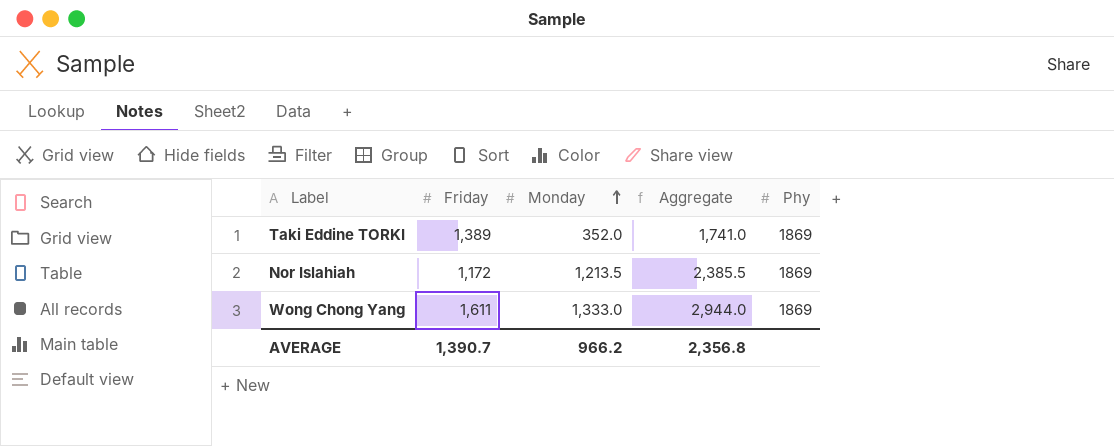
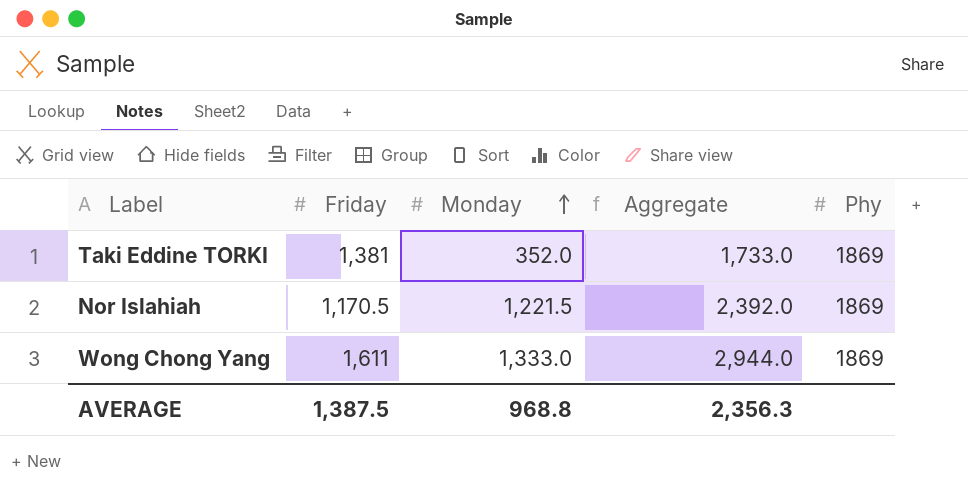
Taki Eddine TORKI | Friday: 1,389 -> 1,381
Taki Eddine TORKI | Aggregate: 1,741.0 -> 1,733.0
Nor Islahiah | Friday: 1,172 -> 1,170.5
Nor Islahiah | Monday: 1,213.5 -> 1,221.5
Nor Islahiah | Aggregate: 2,385.5 -> 2,392.0
AVERAGE | Friday: 1,390.7 -> 1,387.5
AVERAGE | Monday: 966.2 -> 968.8
AVERAGE | Aggregate: 2,356.8 -> 2,356.3

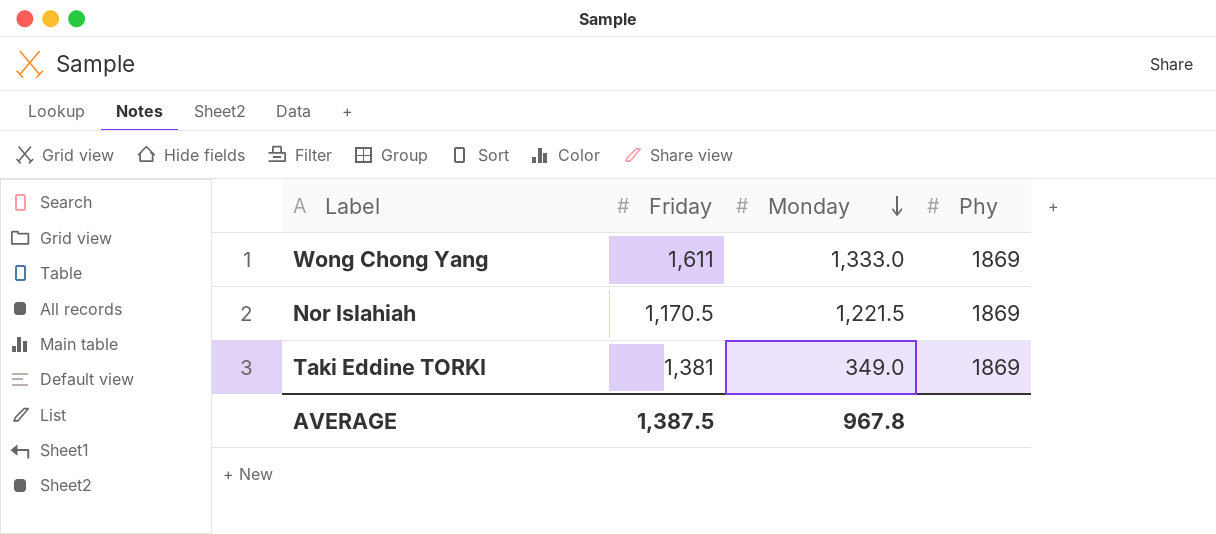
row order: Monday ascending -> Monday descending
column Aggregate | formula: [Friday] + [Monday] -> none
Taki Eddine TORKI | Monday: 352.0 -> 349.0
AVERAGE | Monday: 968.8 -> 967.8

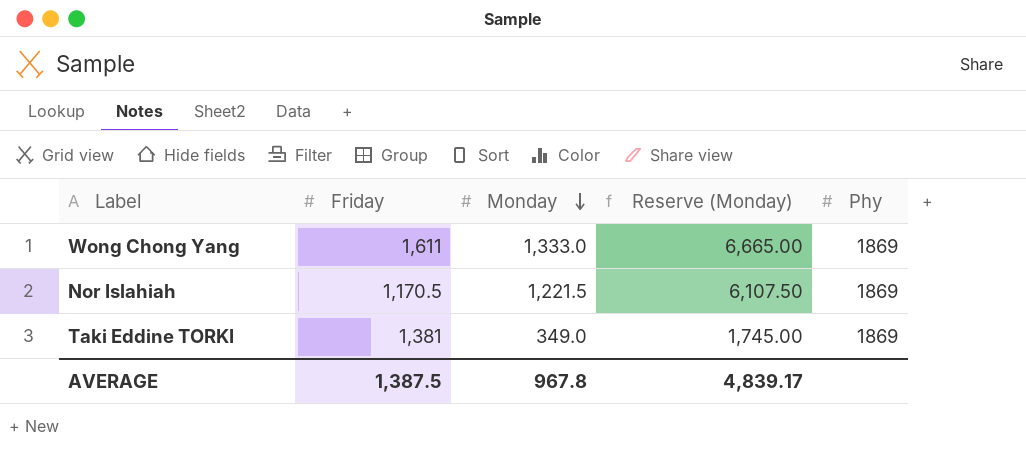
column Reserve (Monday) | formula: none -> [Monday] * 5

